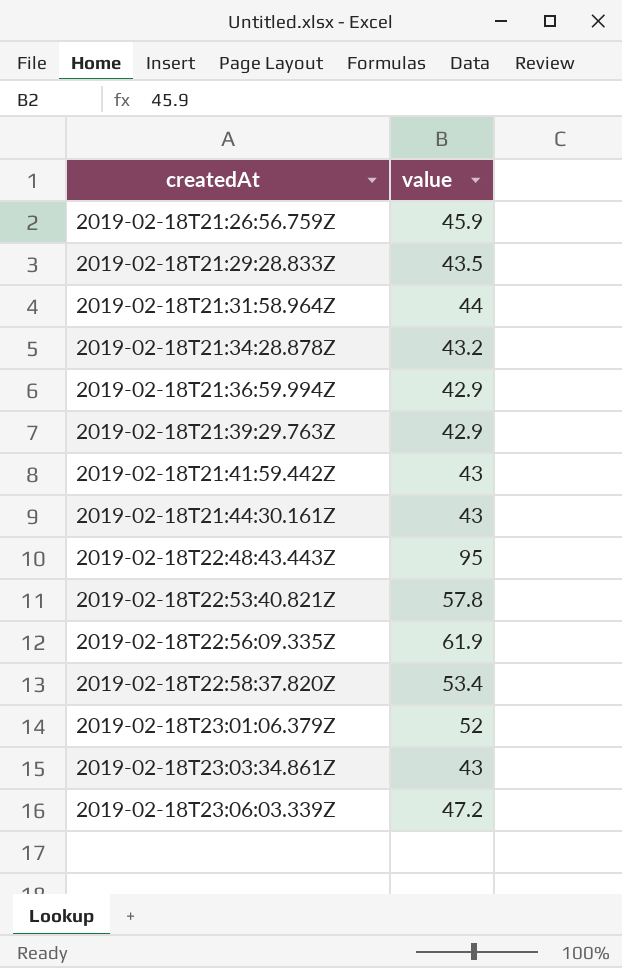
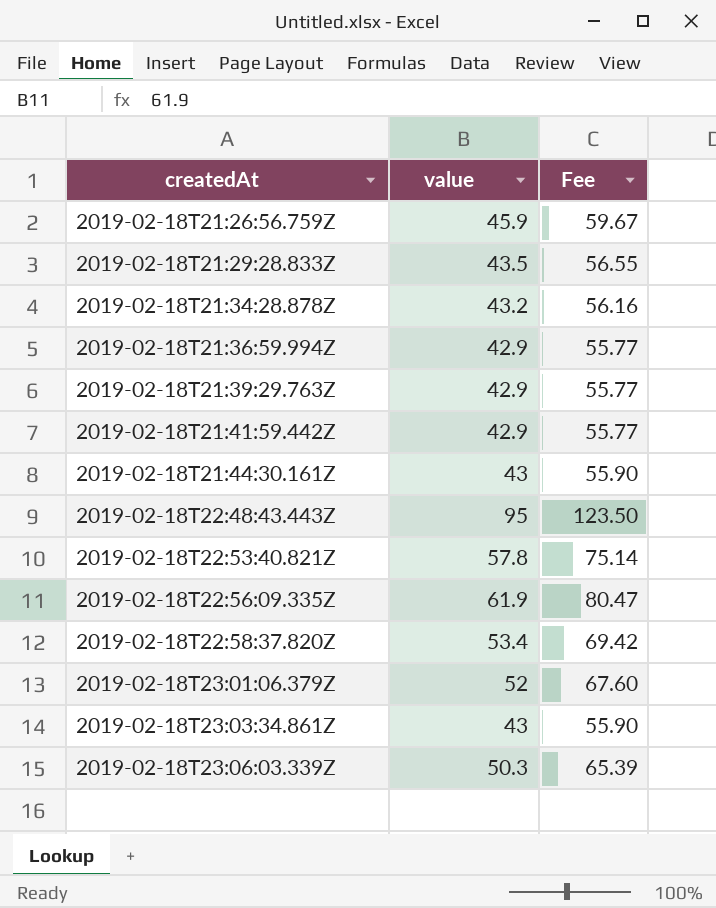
column Fee | formula: none -> [value] * 1.3
row 2019-02-18T21:31:58.964Z: 44 -> none
2019-02-18T21:41:59.442Z | value: 43 -> 42.9
2019-02-18T23:06:03.339Z | value: 47.2 -> 50.3

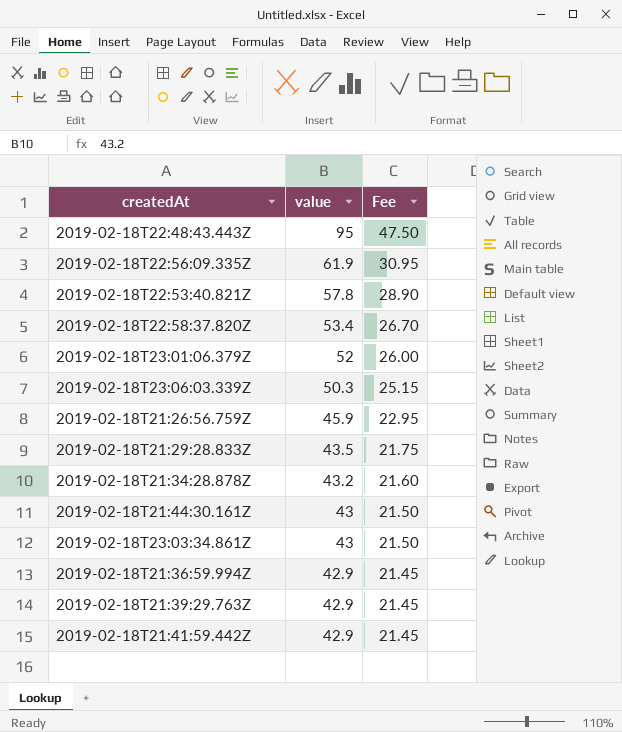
row order: createdAt ascending -> value descending
column Fee | formula: [value] * 1.3 -> [value] * 0.5

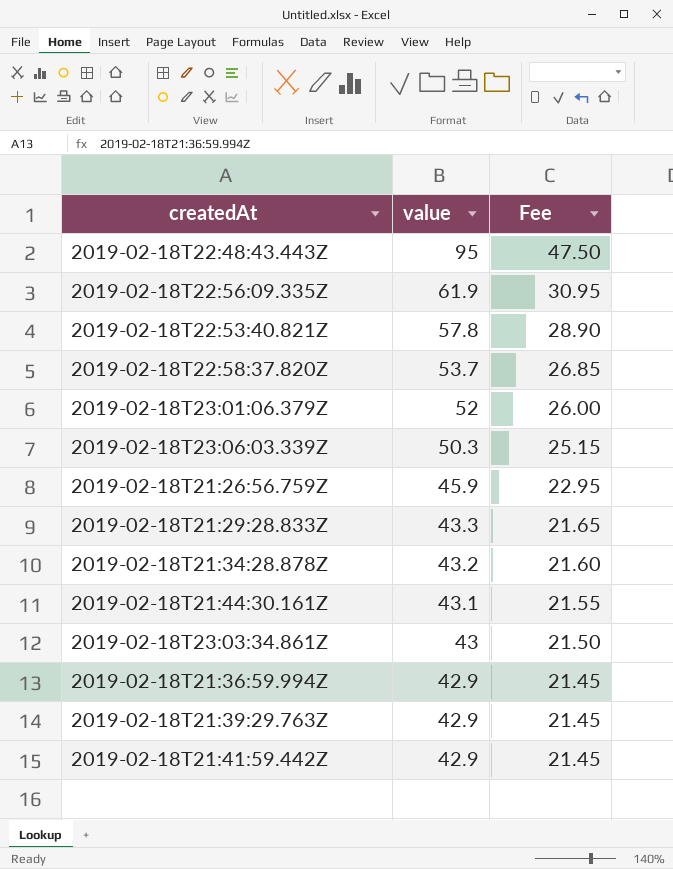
2019-02-18T22:58:37.820Z | value: 53.4 -> 53.7
2019-02-18T22:58:37.820Z | Fee: 26.70 -> 26.85
2019-02-18T21:29:28.833Z | value: 43.5 -> 43.3
2019-02-18T21:29:28.833Z | Fee: 21.75 -> 21.65
2019-02-18T21:44:30.161Z | value: 43 -> 43.1
2019-02-18T21:44:30.161Z | Fee: 21.50 -> 21.55

